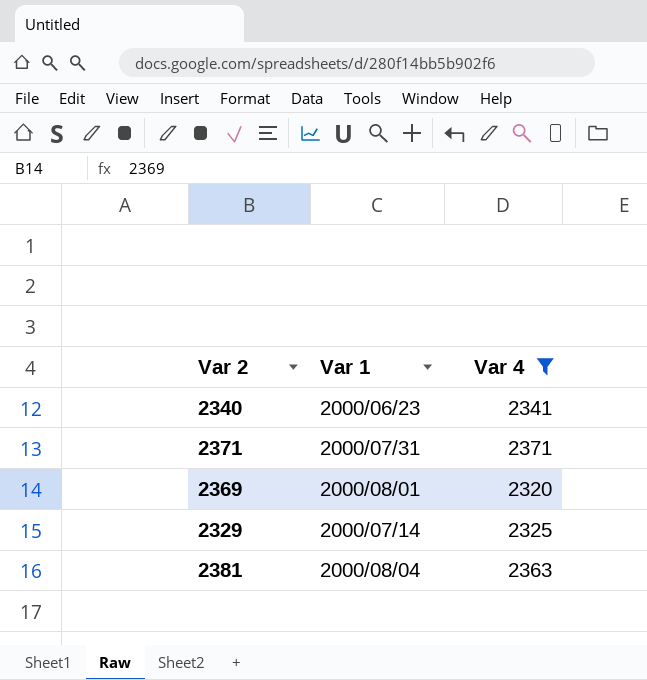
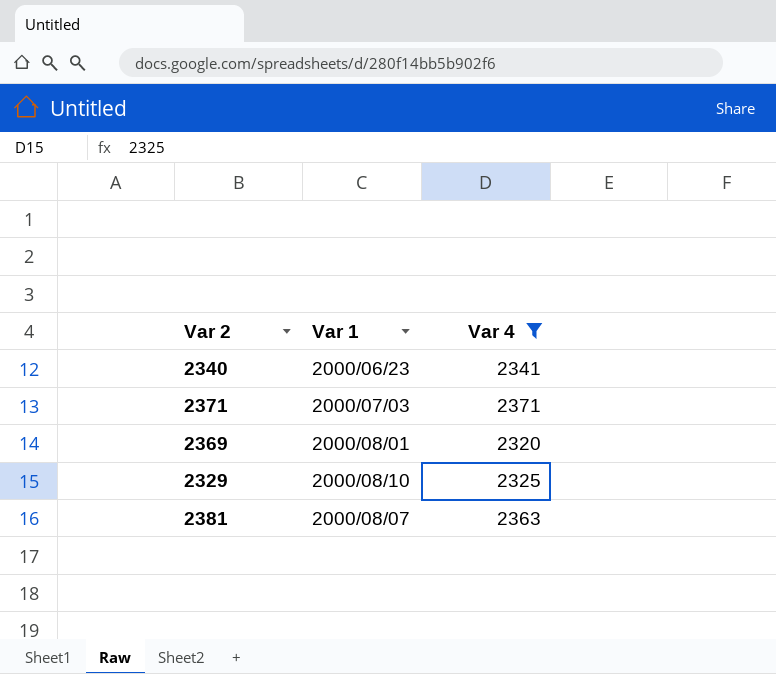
2371 | Var 1: 2000/07/31 -> 2000/07/03
2329 | Var 1: 2000/07/14 -> 2000/08/10
2381 | Var 1: 2000/08/04 -> 2000/08/07

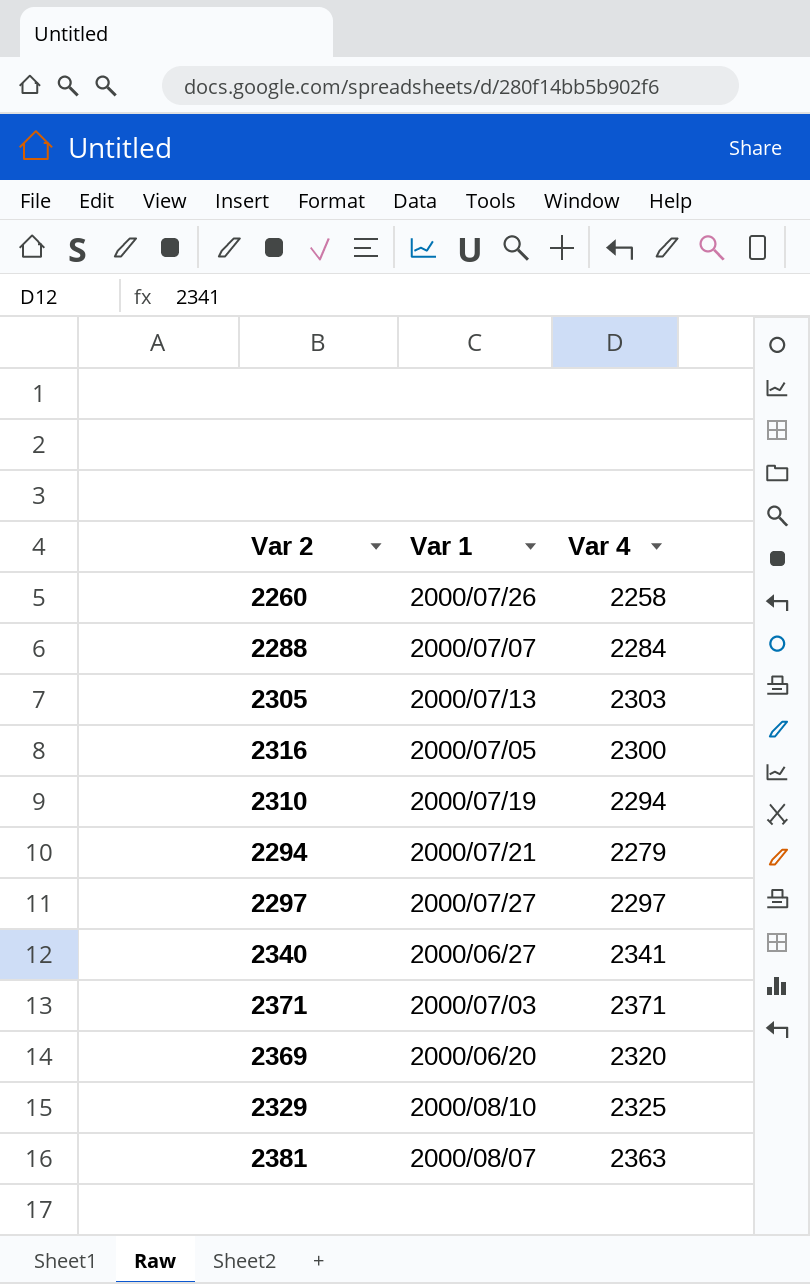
filter: Var 4 >= 2320 -> none
2340 | Var 1: 2000/06/23 -> 2000/06/27
2369 | Var 1: 2000/08/01 -> 2000/06/20

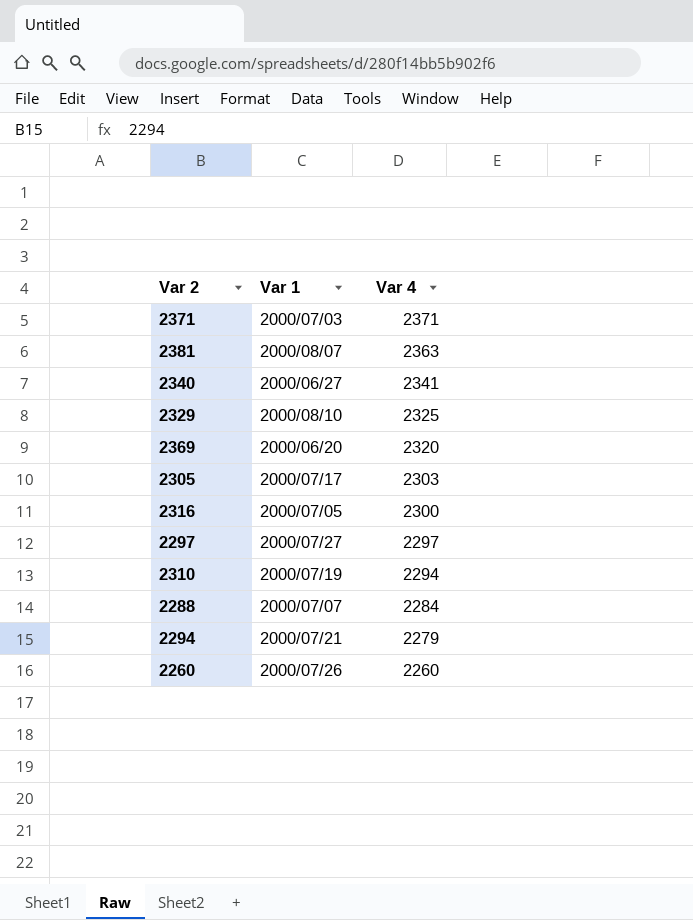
row order: none -> Var 4 descending
2305 | Var 1: 2000/07/13 -> 2000/07/17
2260 | Var 4: 2258 -> 2260

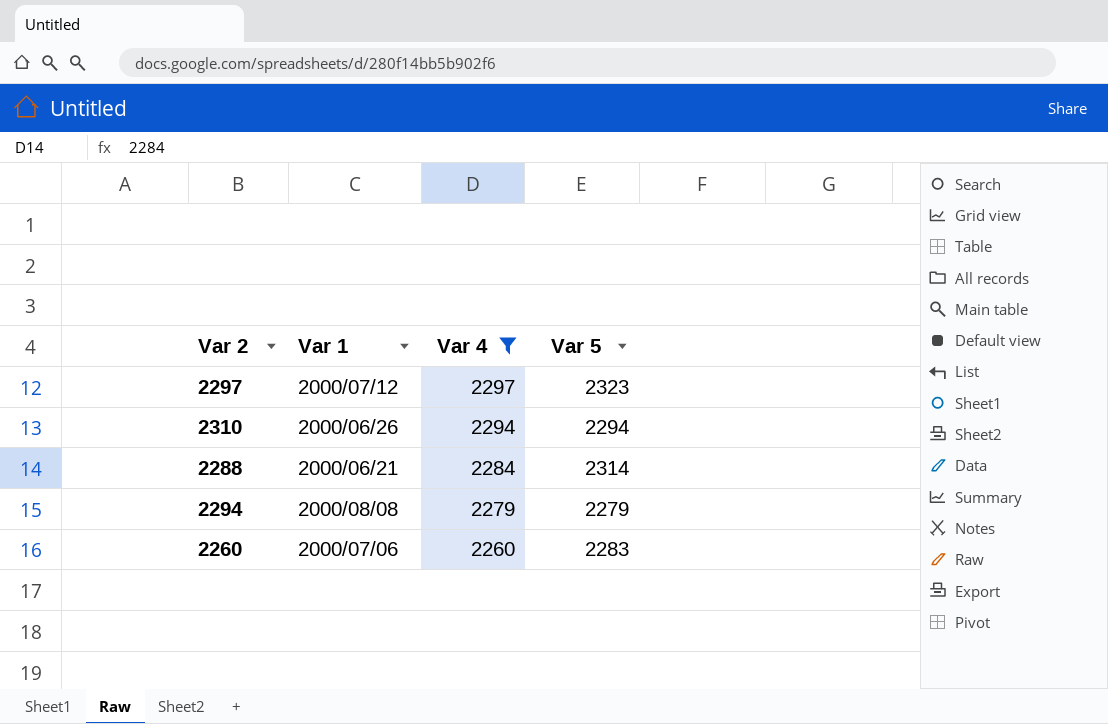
filter: none -> Var 4 <= 2297
column Var 5 | position: none -> 4
2297 | Var 1: 2000/07/27 -> 2000/07/12
2310 | Var 1: 2000/07/19 -> 2000/06/26
2288 | Var 1: 2000/07/07 -> 2000/06/21
2294 | Var 1: 2000/07/21 -> 2000/08/08
2260 | Var 1: 2000/07/26 -> 2000/07/06

